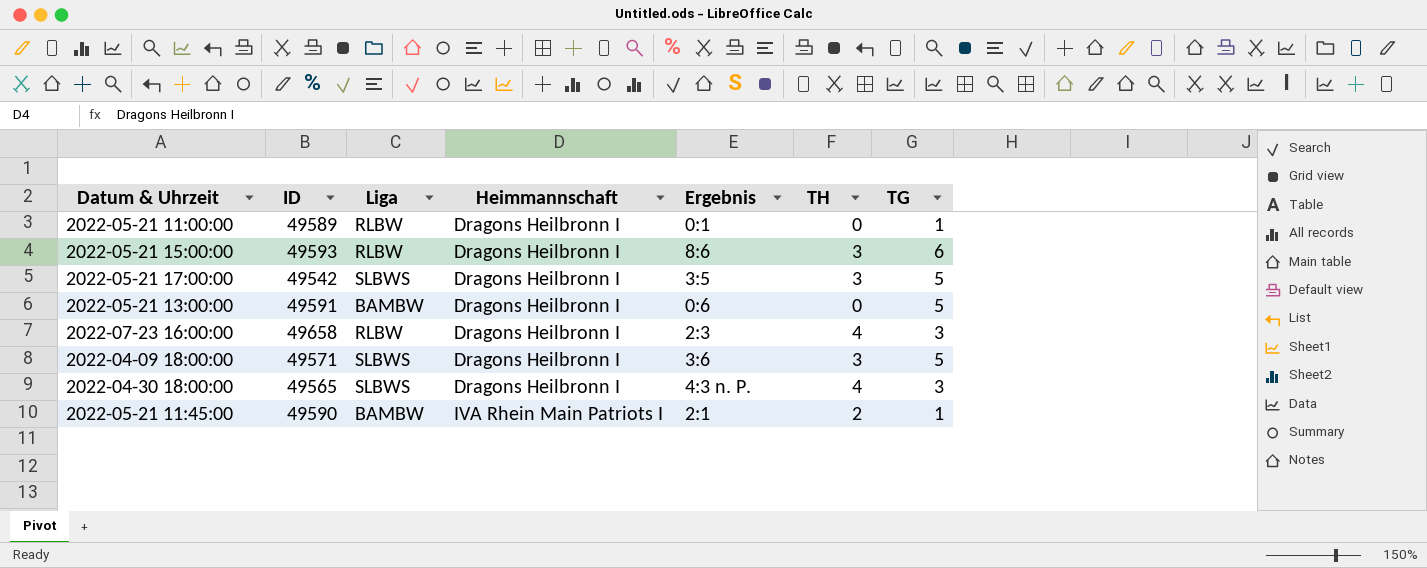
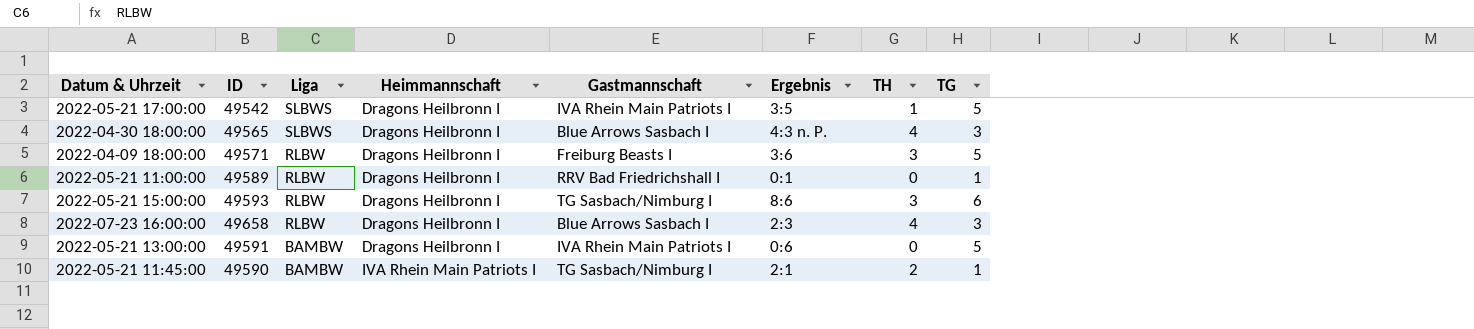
row order: Heimmannschaft ascending -> Liga descending
column Gastmannschaft | position: none -> 5
2022-05-21 17:00:00 | TH: 3 -> 1
2022-04-09 18:00:00 | Liga: SLBWS -> RLBW

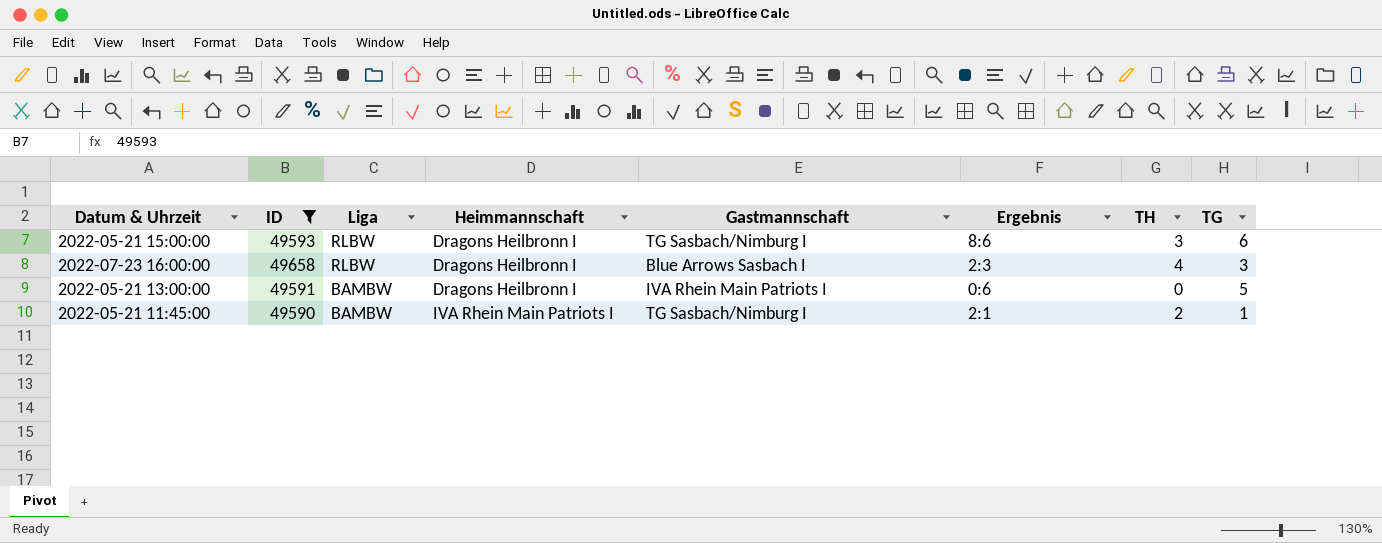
filter: none -> ID >= 49590

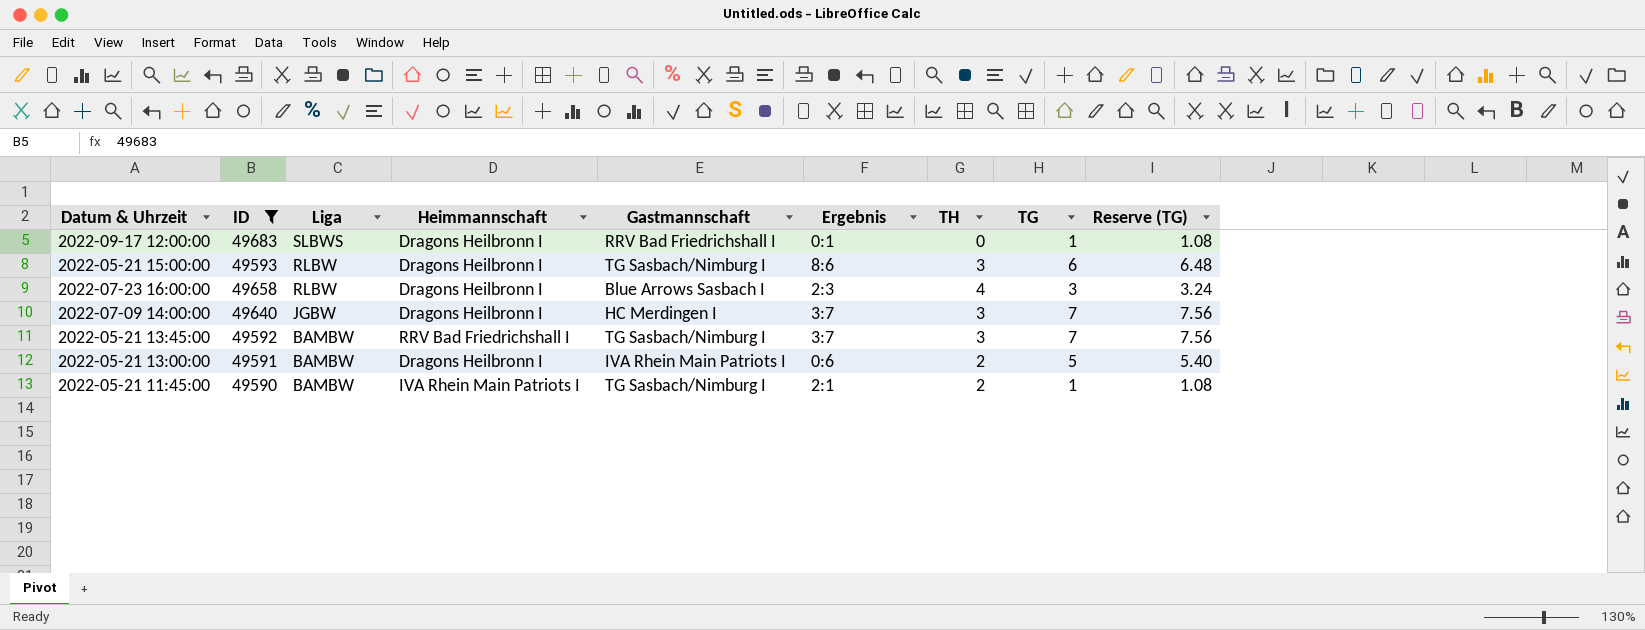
column Reserve (TG) | formula: none -> [TG] * 1.08
row 2022-09-17 12:00:00: none -> 49683 | SLBWS | Dragons Heilbronn I | RRV Bad Friedrichshall I | 0:1 | 0 | 1 | 1.08
row 2022-07-09 14:00:00: none -> 49640 | JGBW | Dragons Heilbronn I | HC Merdingen I | 3:7 | 3 | 7 | 7.56
row 2022-05-21 13:45:00: none -> 49592 | BAMBW | RRV Bad Friedrichshall I | TG Sasbach/Nimburg I | 3:7 | 3 | 7 | 7.56
2022-05-21 13:00:00 | TH: 0 -> 2

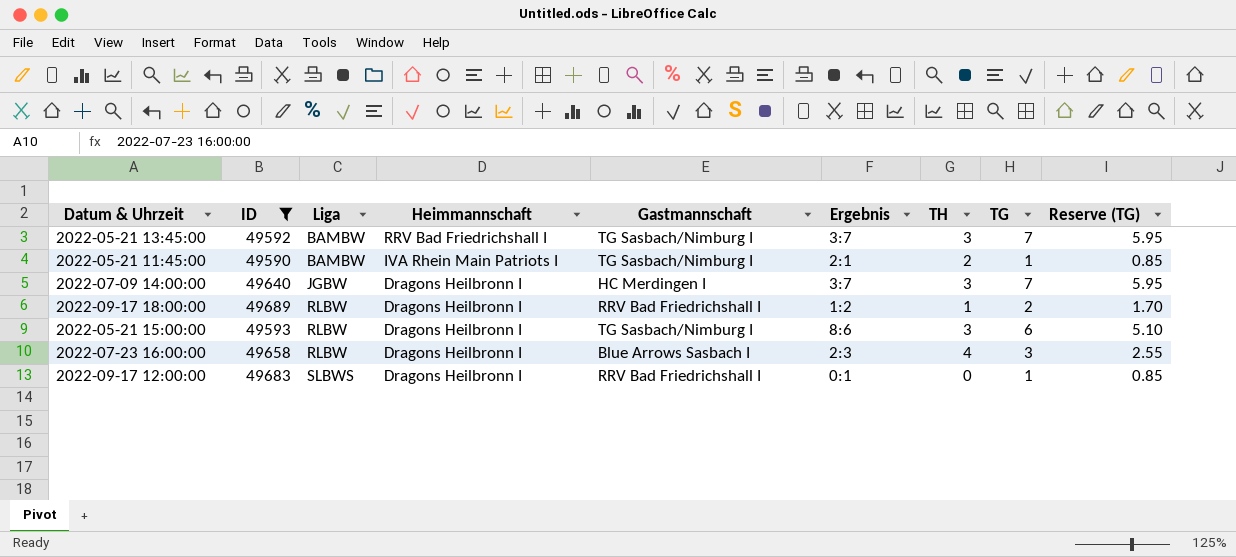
row order: Liga descending -> Liga ascending
column Reserve (TG) | formula: [TG] * 1.08 -> [TG] * 0.85
row 2022-05-21 13:00:00: 49591 | BAMBW | Dragons Heilbronn I | IVA Rhein Main Patriots I | 0:6 | 2 | 5 | 5.40 -> none
row 2022-09-17 18:00:00: none -> 49689 | RLBW | Dragons Heilbronn I | RRV Bad Friedrichshall I | 1:2 | 1 | 2 | 1.70

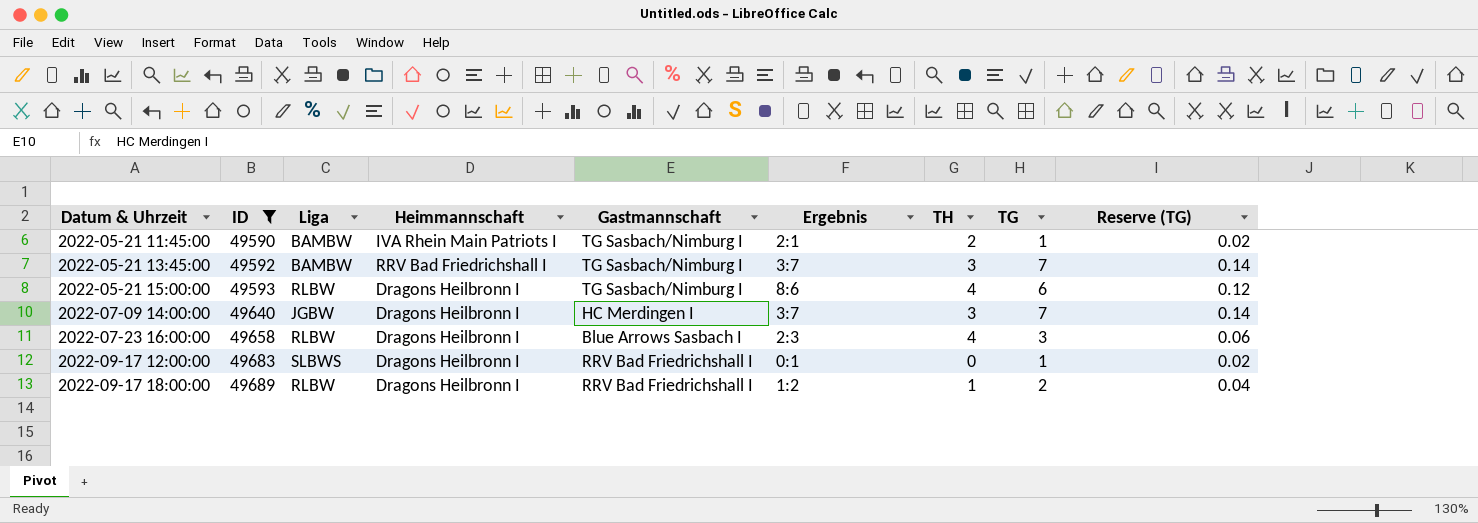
row order: Liga ascending -> Datum & Uhrzeit ascending
column Reserve (TG) | formula: [TG] * 0.85 -> [TG] * 0.02
2022-05-21 15:00:00 | TH: 3 -> 4

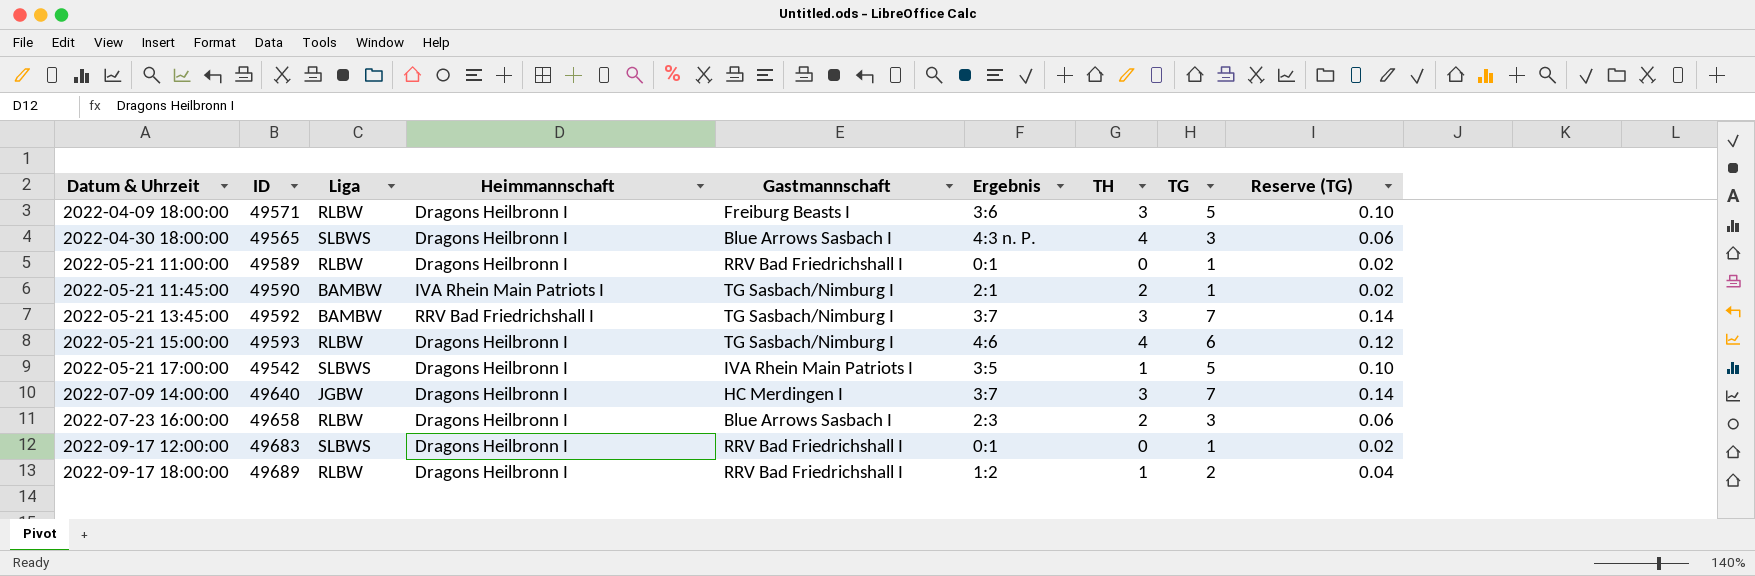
filter: ID >= 49590 -> none
2022-05-21 15:00:00 | Ergebnis: 8:6 -> 4:6
2022-07-23 16:00:00 | TH: 4 -> 2

